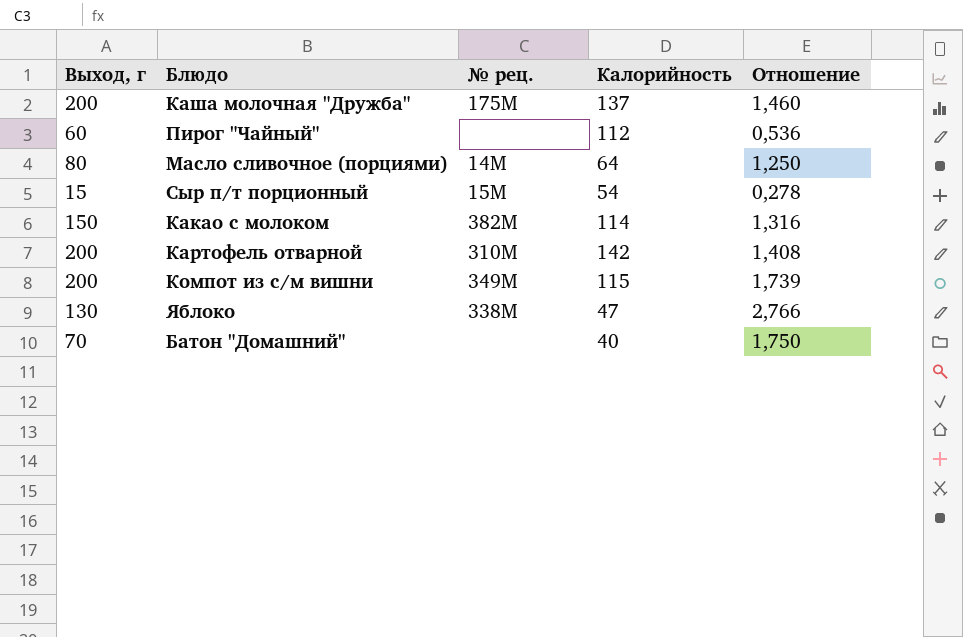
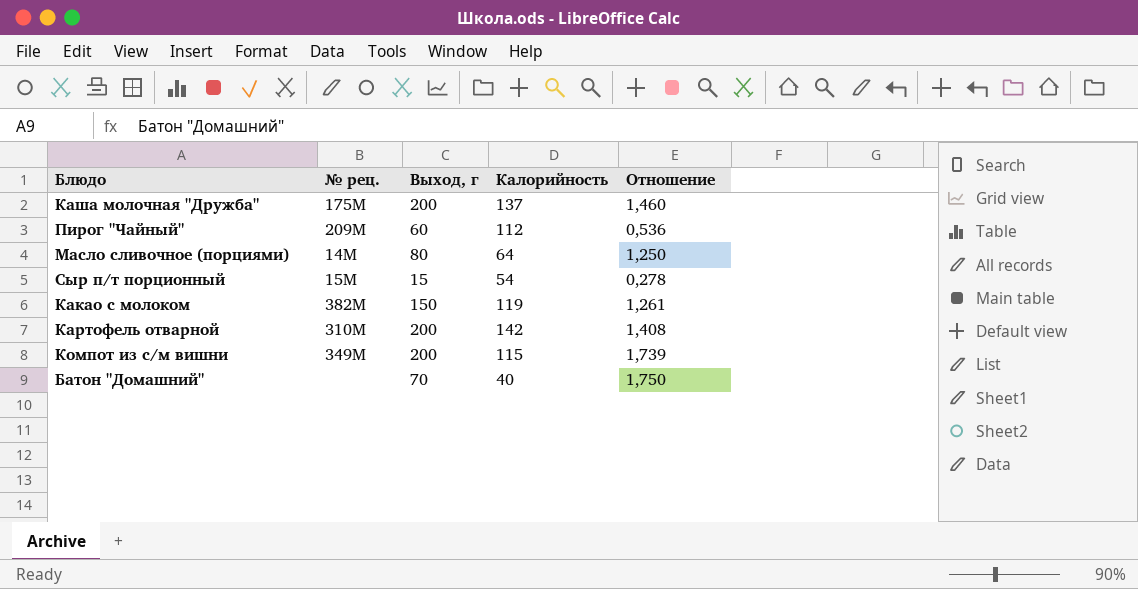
column Выход, г | position: 1 -> 3
row Яблоко: 130 | 338М | 47 | 2,766 -> none
Пирог "Чайный" | № рец.: none -> 209М
Какао с молоком | Калорийность: 114 -> 119
Какао с молоком | Отношение: 1,316 -> 1,261

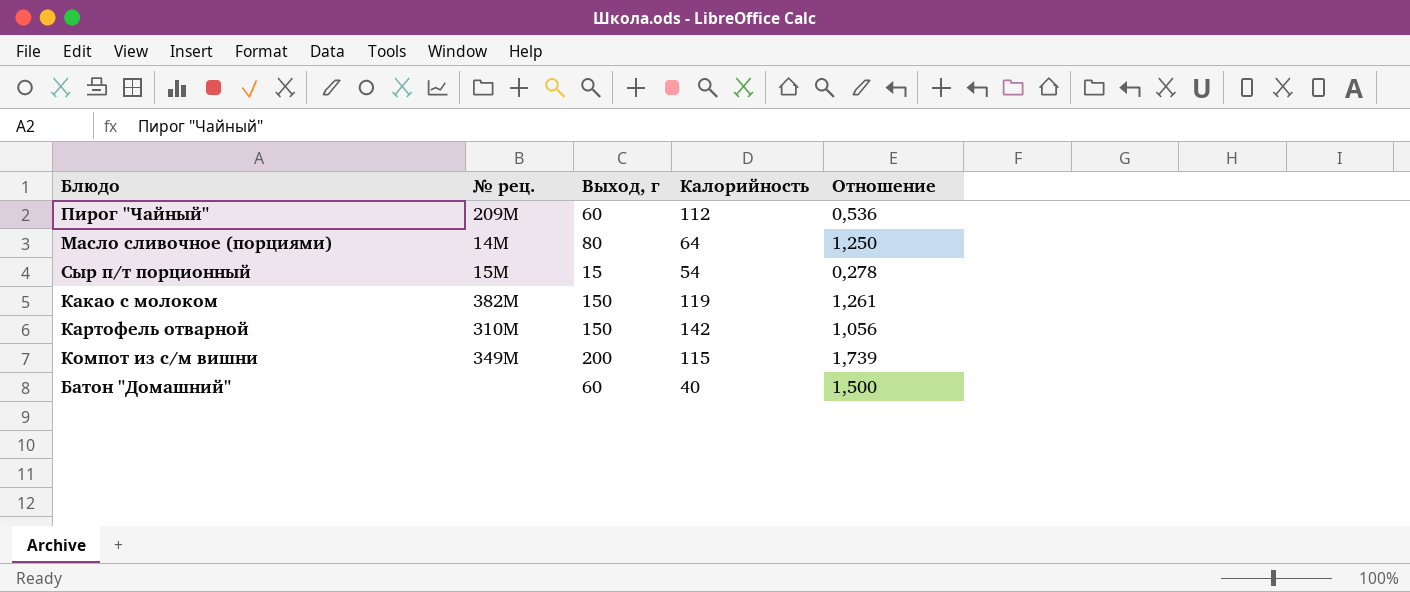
row Каша молочная "Дружба": 175М | 200 | 137 | 1,460 -> none
Картофель отварной | Выход, г: 200 -> 150
Картофель отварной | Отношение: 1,408 -> 1,056
Батон "Домашний" | Выход, г: 70 -> 60
Батон "Домашний" | Отношение: 1,750 -> 1,500

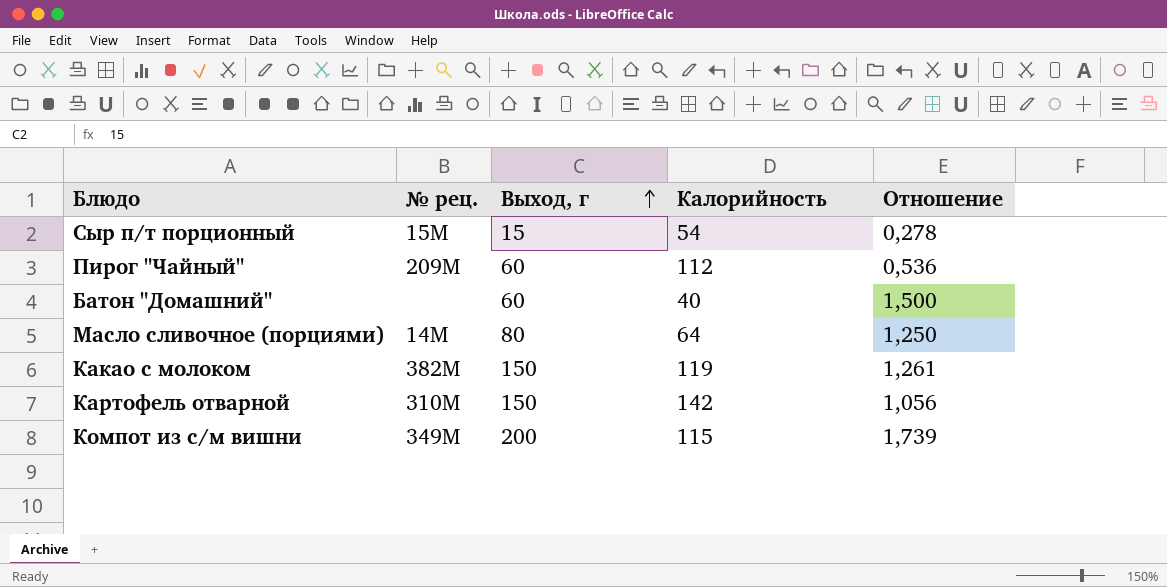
row order: none -> Выход, г ascending

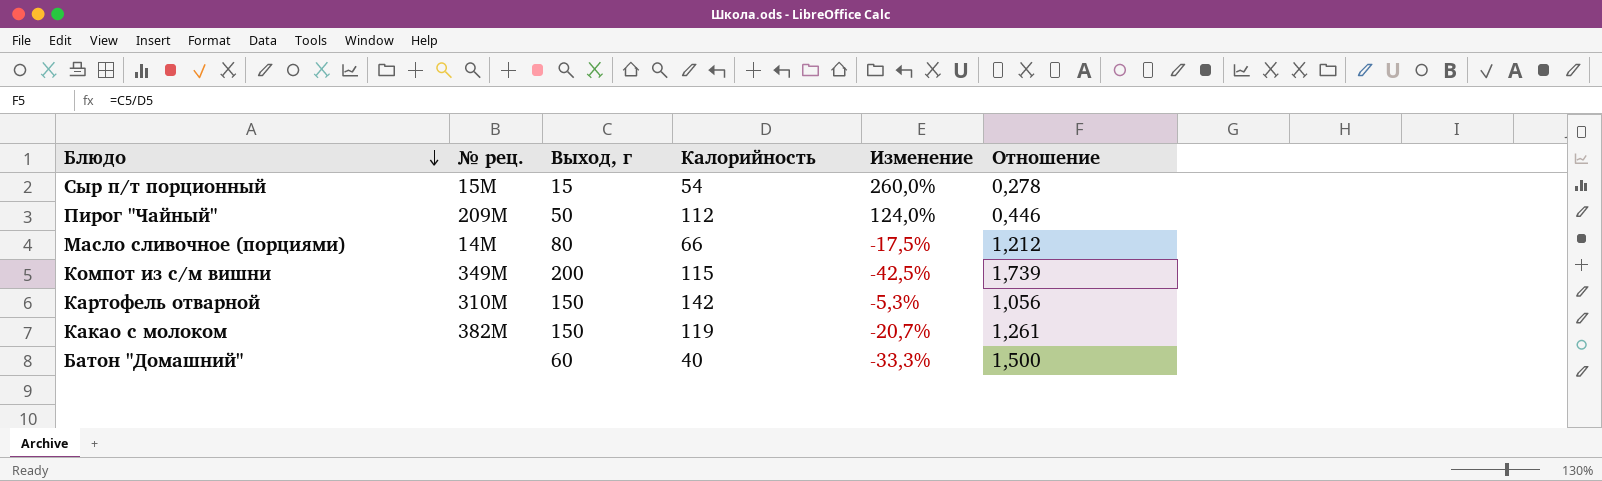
row order: Выход, г ascending -> Блюдо descending
column Изменение | formula: none -> ([Калорийность] - [Выход, г]) / [Выход, г]
Пирог "Чайный" | Выход, г: 60 -> 50
Пирог "Чайный" | Отношение: 0,536 -> 0,446
Масло сливочное (порциями) | Калорийность: 64 -> 66
Масло сливочное (порциями) | Отношение: 1,250 -> 1,212

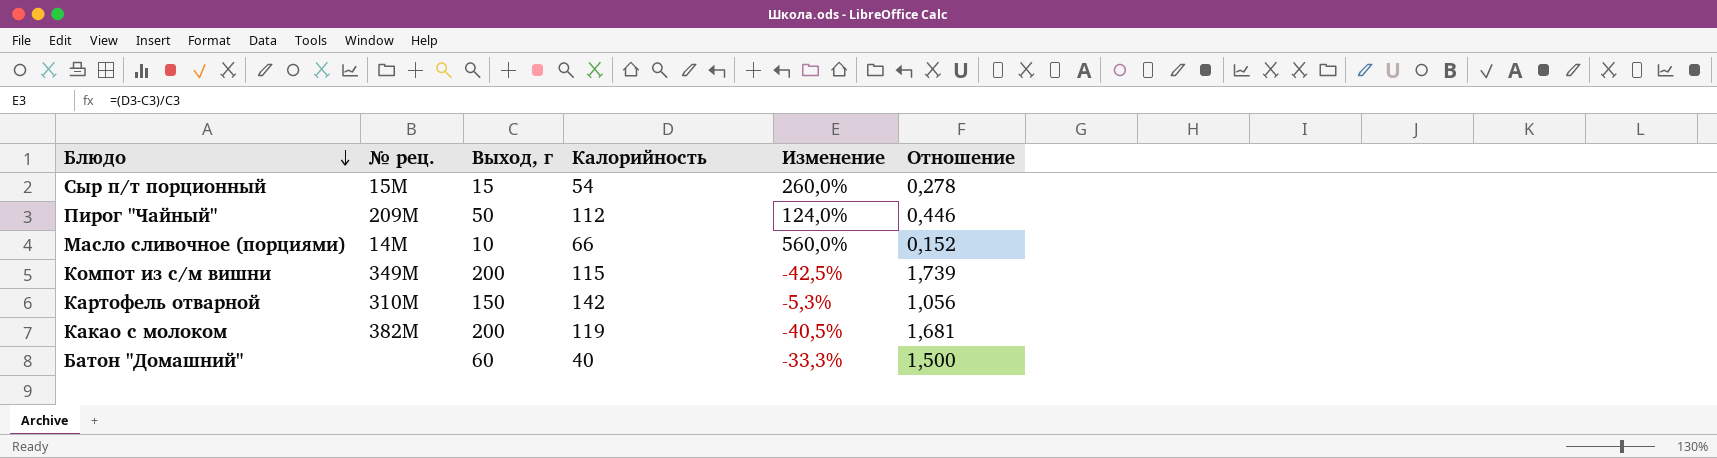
Масло сливочное (порциями) | Выход, г: 80 -> 10
Масло сливочное (порциями) | Изменение: -17,5% -> 560,0%
Масло сливочное (порциями) | Отношение: 1,212 -> 0,152
Какао с молоком | Выход, г: 150 -> 200
Какао с молоком | Изменение: -20,7% -> -40,5%
Какао с молоком | Отношение: 1,261 -> 1,681

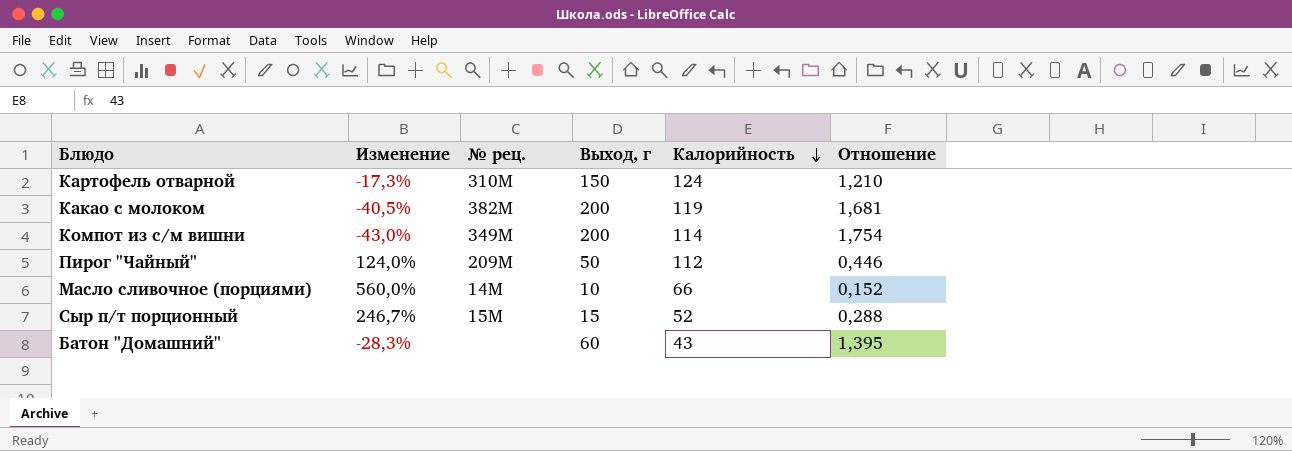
row order: Блюдо descending -> Калорийность descending
column Изменение | position: 5 -> 2
Картофель отварной | Изменение: -5,3% -> -17,3%
Картофель отварной | Калорийность: 142 -> 124
Картофель отварной | Отношение: 1,056 -> 1,210
Компот из с/м вишни | Изменение: -42,5% -> -43,0%
Компот из с/м вишни | Калорийность: 115 -> 114
Компот из с/м вишни | Отношение: 1,739 -> 1,754
Сыр п/т порционный | Изменение: 260,0% -> 246,7%
Сыр п/т порционный | Калорийность: 54 -> 52
Сыр п/т порционный | Отношение: 0,278 -> 0,288
Батон "Домашний" | Изменение: -33,3% -> -28,3%
Батон "Домашний" | Калорийность: 40 -> 43
Батон "Домашний" | Отношение: 1,500 -> 1,395

